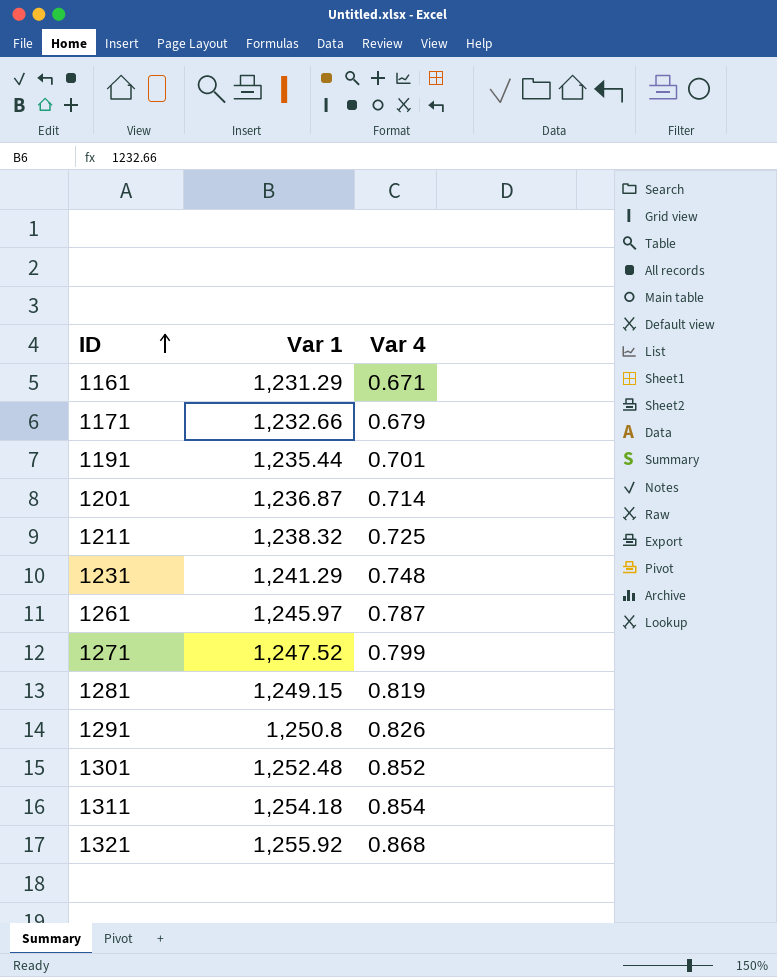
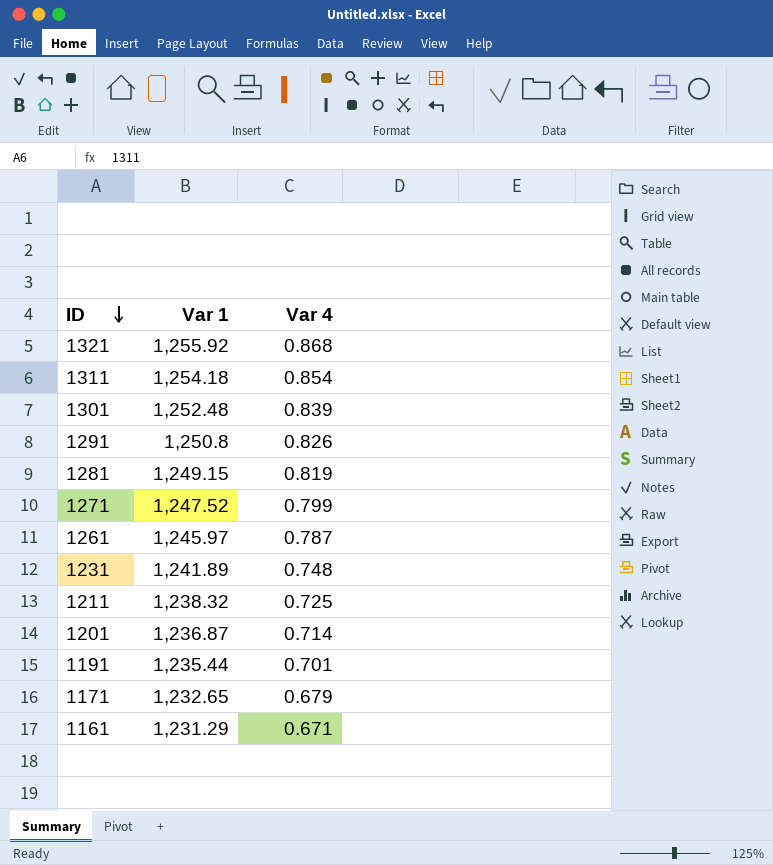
row order: ID ascending -> ID descending
1301 | Var 4: 0.852 -> 0.839
1231 | Var 1: 1,241.29 -> 1,241.89
1171 | Var 1: 1,232.66 -> 1,232.65

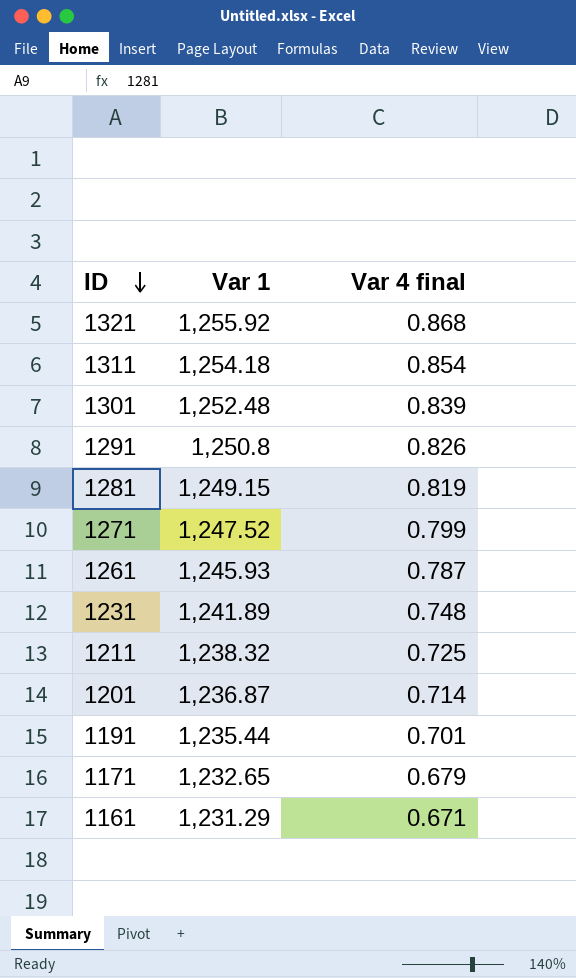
column name: Var 4 -> Var 4 final
1261 | Var 1: 1,245.97 -> 1,245.93

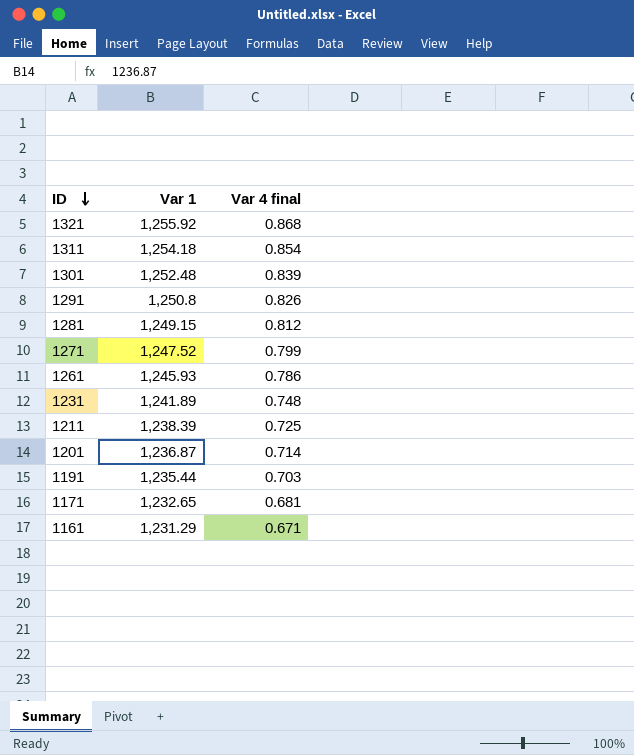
1281 | Var 4 final: 0.819 -> 0.812
1261 | Var 4 final: 0.787 -> 0.786
1211 | Var 1: 1,238.32 -> 1,238.39
1191 | Var 4 final: 0.701 -> 0.703
1171 | Var 4 final: 0.679 -> 0.681

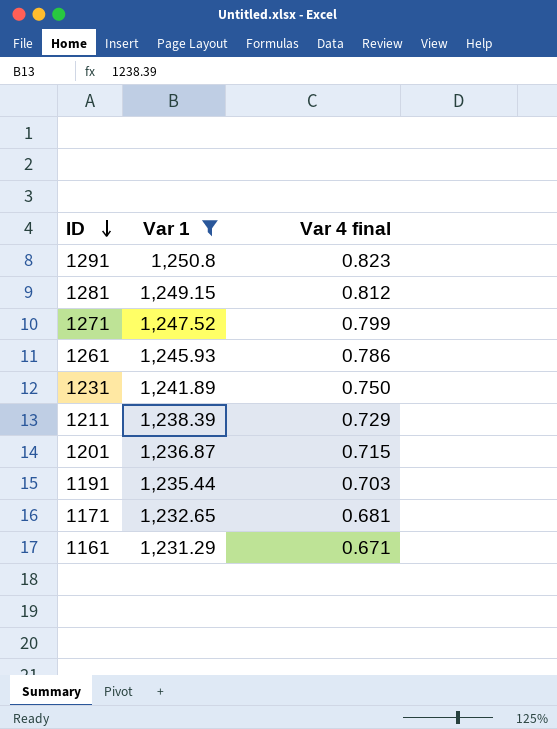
filter: none -> Var 1 <= 1,250.8
1291 | Var 4 final: 0.826 -> 0.823
1231 | Var 4 final: 0.748 -> 0.750
1211 | Var 4 final: 0.725 -> 0.729
1201 | Var 4 final: 0.714 -> 0.715

